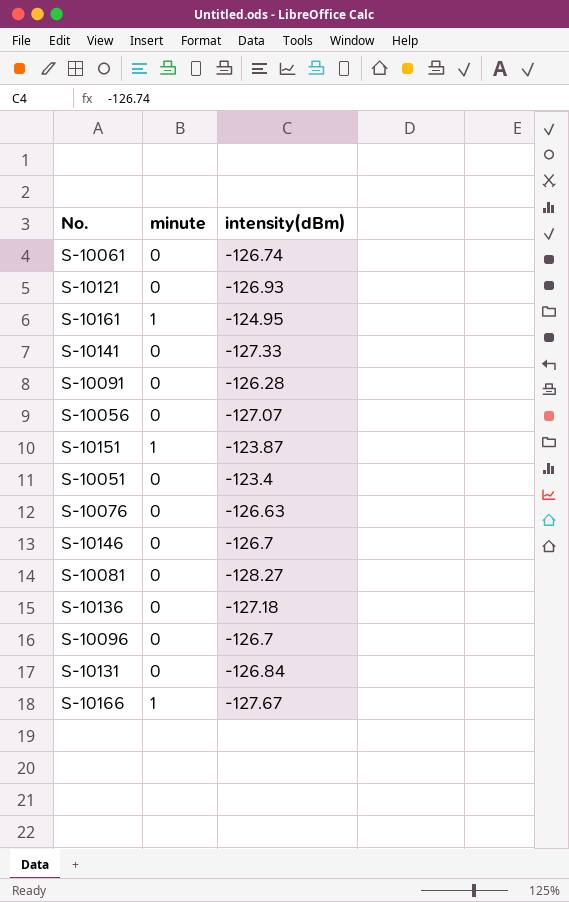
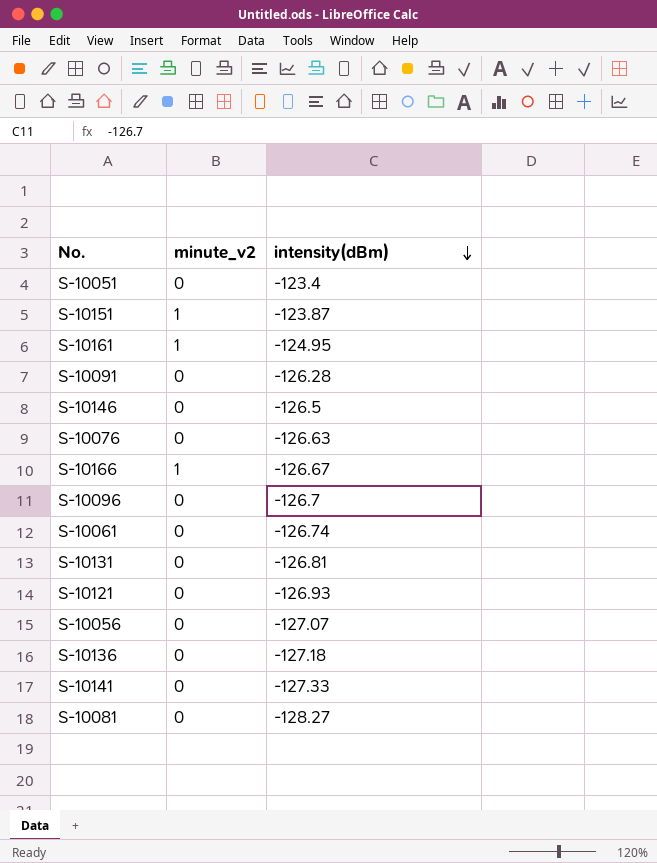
row order: none -> intensity(dBm) descending
column name: minute -> minute_v2
S-10146 | intensity(dBm): -126.7 -> -126.5
S-10166 | intensity(dBm): -127.67 -> -126.67
S-10131 | intensity(dBm): -126.84 -> -126.81

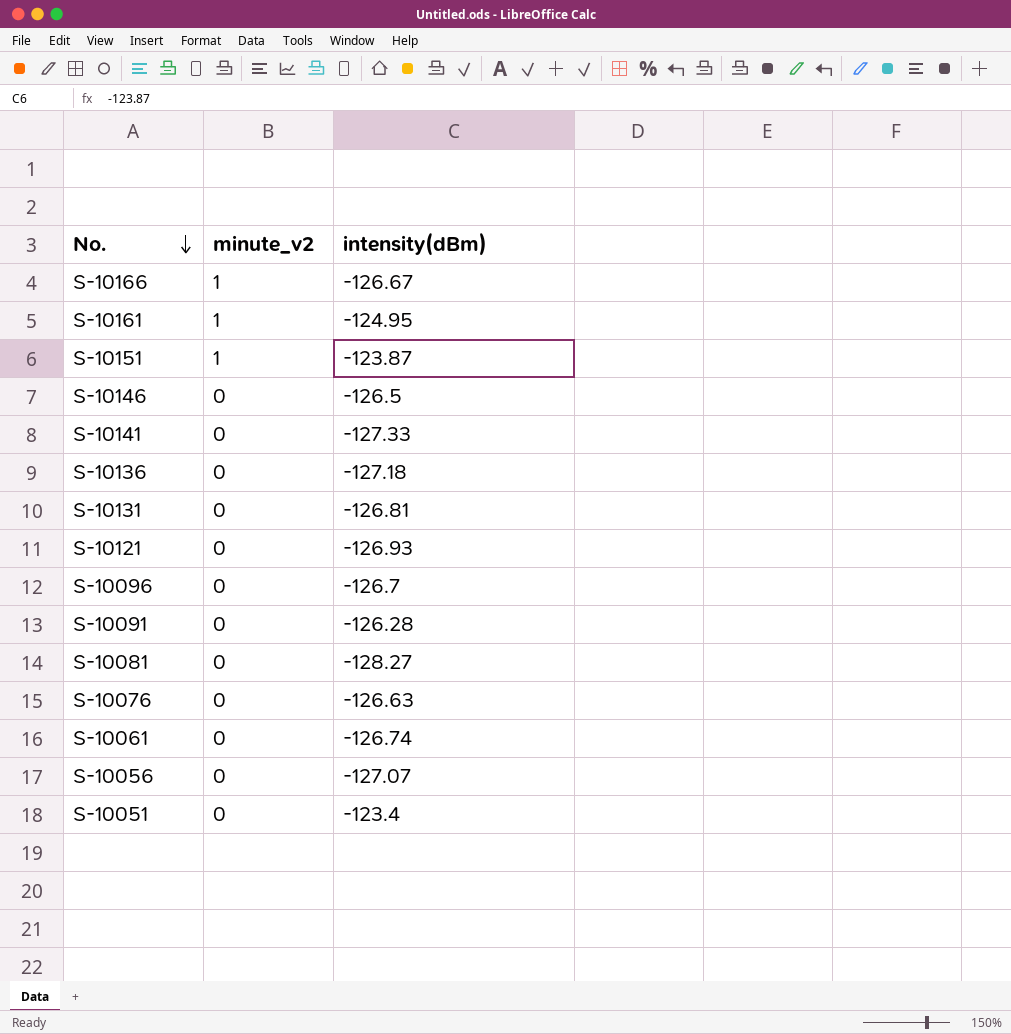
row order: intensity(dBm) descending -> No. descending

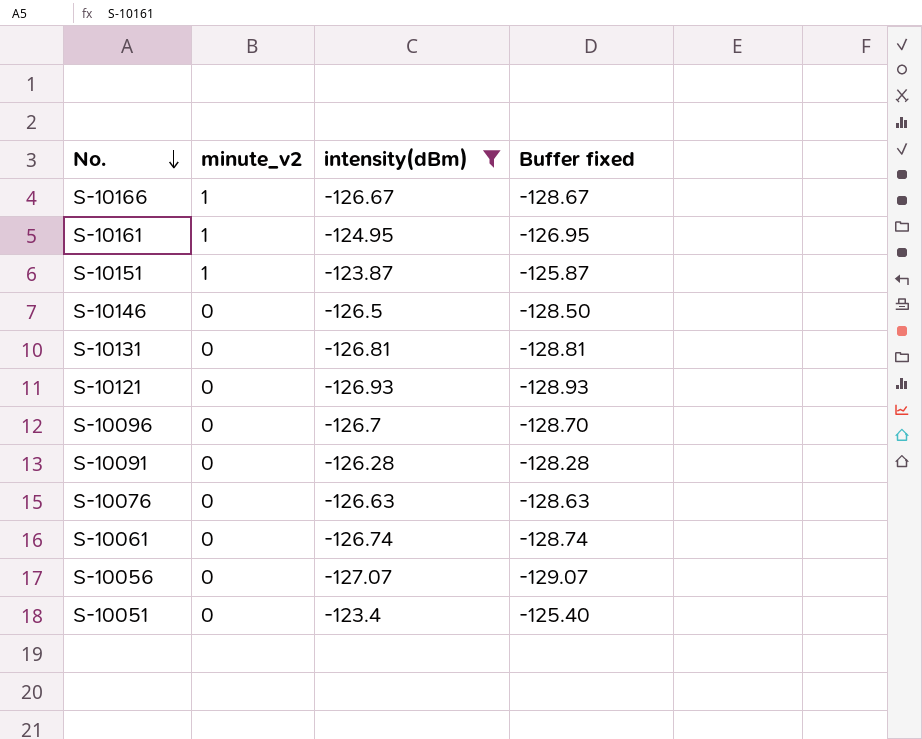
filter: none -> intensity(dBm) >= -127.07
column Buffer fixed | formula: none -> [intensity(dBm)] - 2

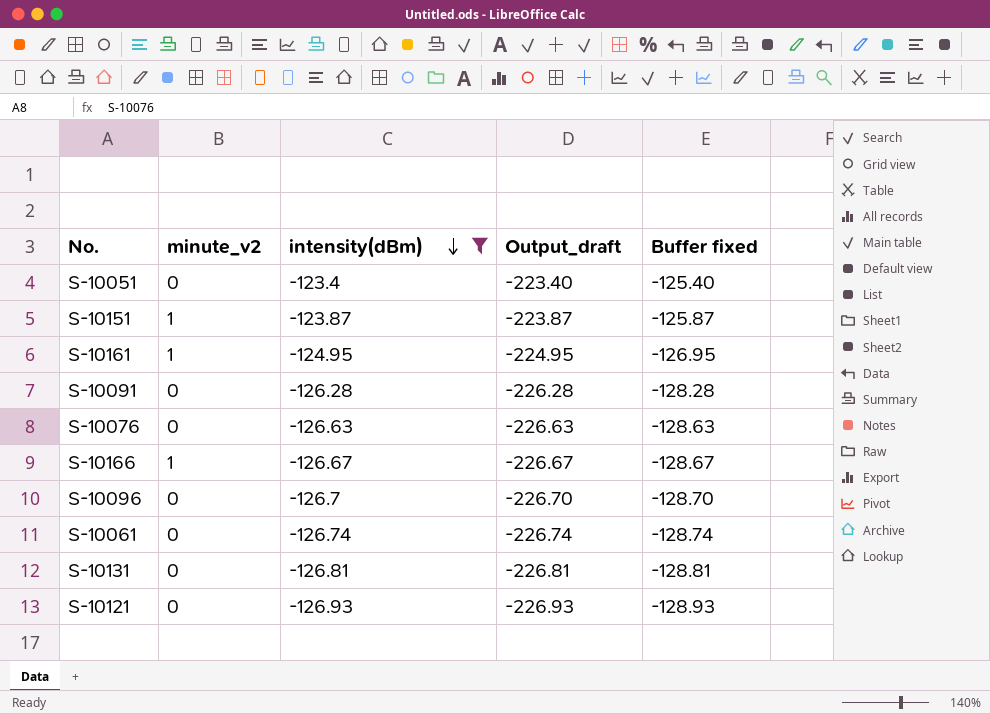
row order: No. descending -> intensity(dBm) descending
column Output_draft | formula: none -> [intensity(dBm)] - 100
row S-10146: 0 | -126.5 | -128.50 -> none
row S-10056: 0 | -127.07 | -129.07 -> none

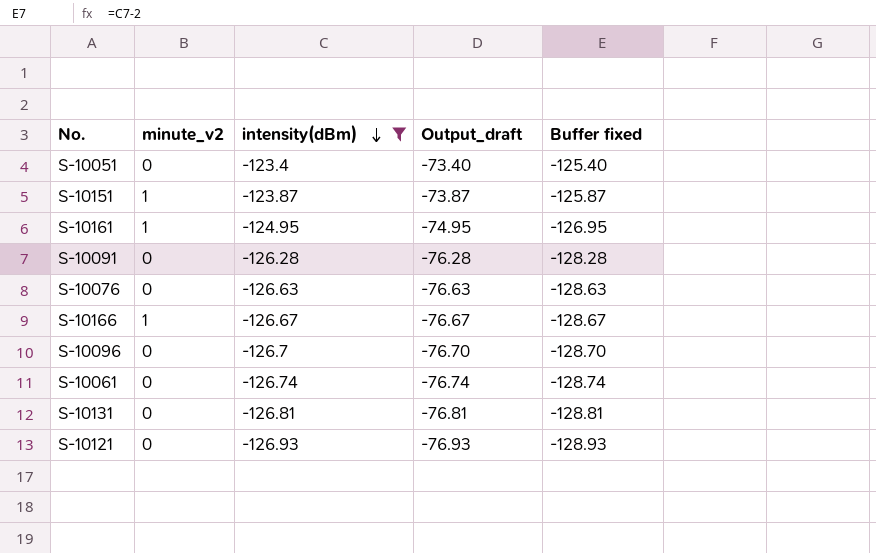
column Output_draft | formula: [intensity(dBm)] - 100 -> [intensity(dBm)] + 50

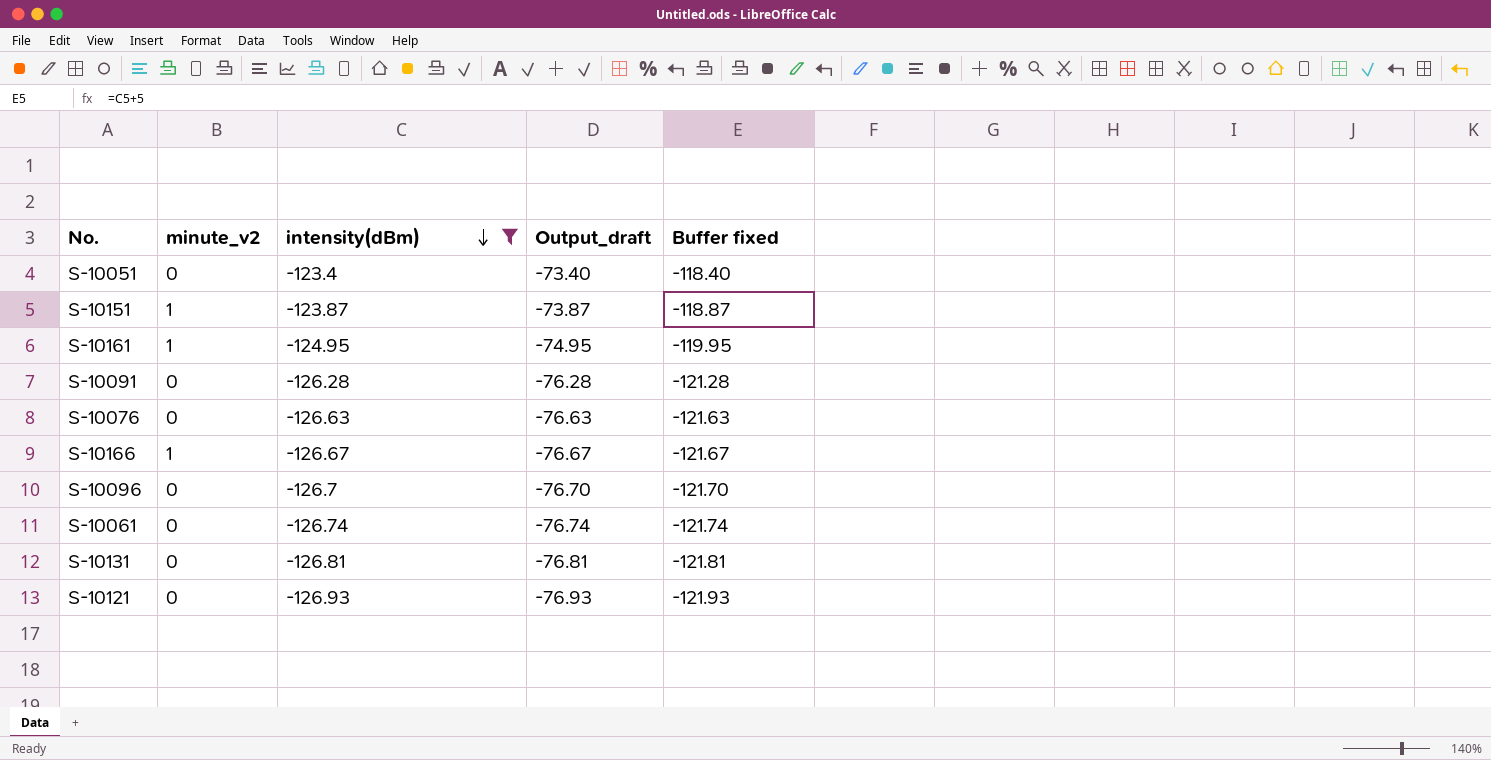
column Buffer fixed | formula: [intensity(dBm)] - 2 -> [intensity(dBm)] + 5

